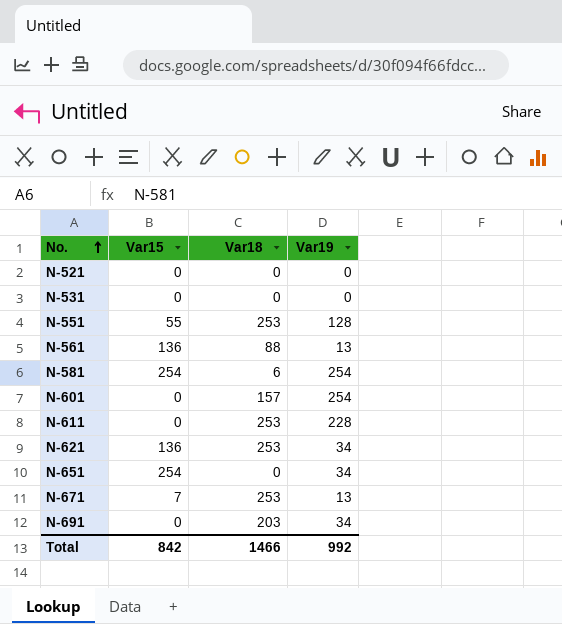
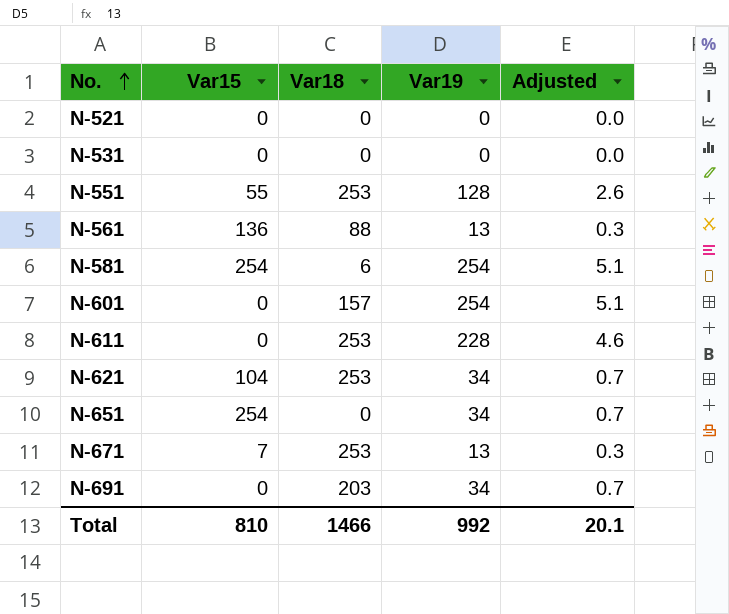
column Adjusted | formula: none -> [Var19] * 0.02
N-621 | Var15: 136 -> 104
Total | Var15: 842 -> 810

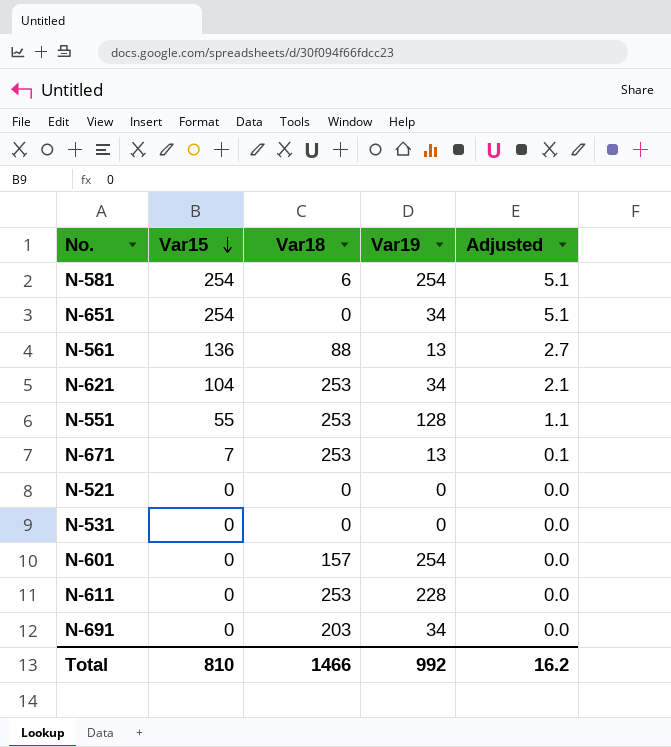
row order: No. ascending -> Var15 descending
column Adjusted | formula: [Var19] * 0.02 -> [Var15] * 0.02
Total | Adjusted: 20.1 -> 16.2

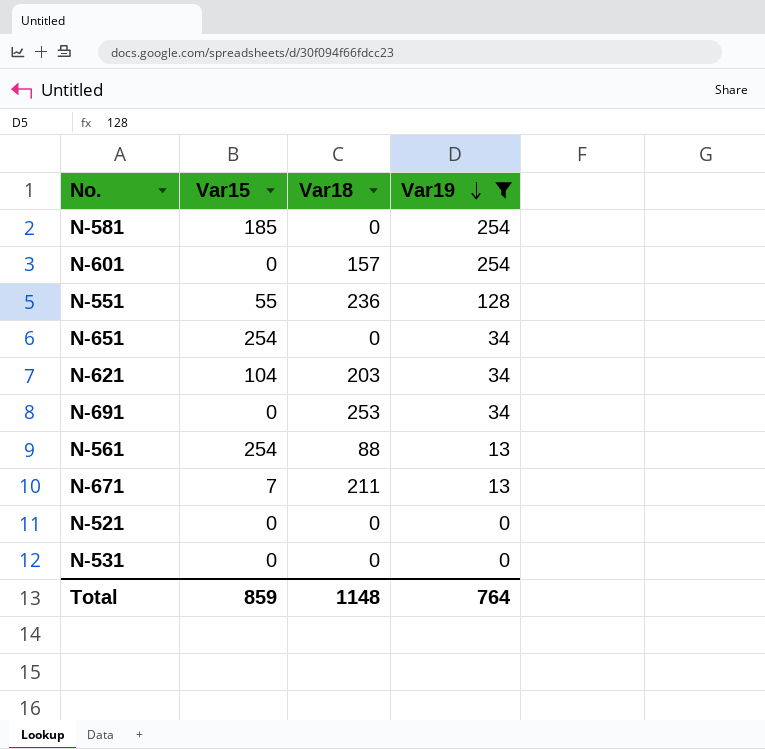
filter: none -> Var19 != 228
row order: Var15 descending -> Var19 descending
column Adjusted | formula: [Var15] * 0.02 -> none
N-581 | Var15: 254 -> 185
N-581 | Var18: 6 -> 0
N-551 | Var18: 253 -> 236
N-621 | Var18: 253 -> 203
N-691 | Var18: 203 -> 253
N-561 | Var15: 136 -> 254
N-671 | Var18: 253 -> 211
Total | Var15: 810 -> 859
Total | Var18: 1466 -> 1148
Total | Var19: 992 -> 764

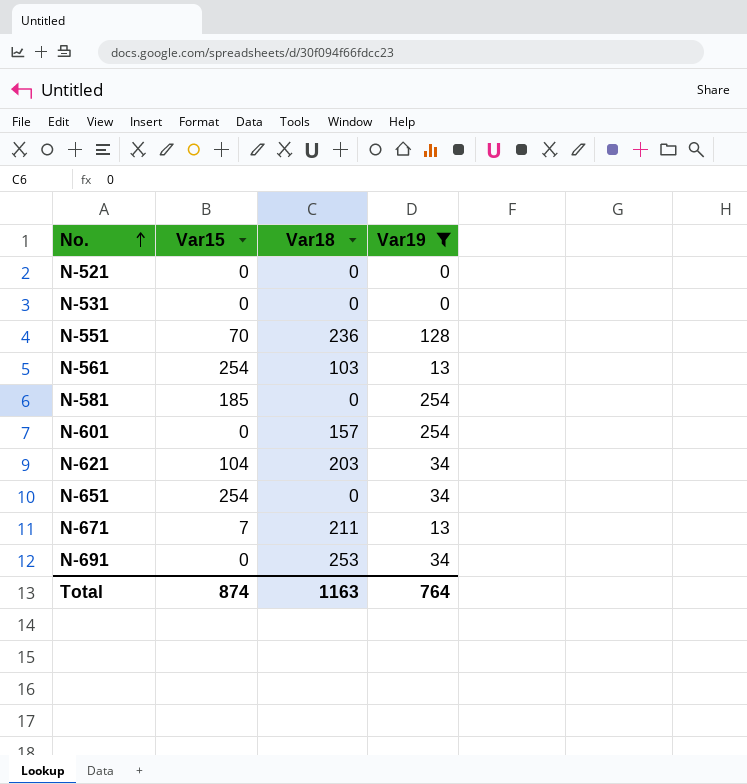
row order: Var19 descending -> No. ascending
N-551 | Var15: 55 -> 70
N-561 | Var18: 88 -> 103
Total | Var15: 859 -> 874
Total | Var18: 1148 -> 1163

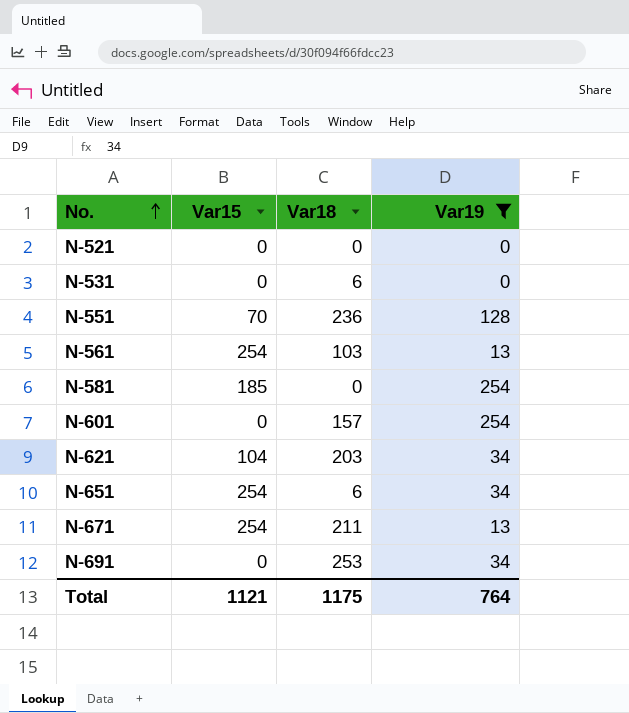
N-531 | Var18: 0 -> 6
N-651 | Var18: 0 -> 6
N-671 | Var15: 7 -> 254
Total | Var15: 874 -> 1121
Total | Var18: 1163 -> 1175

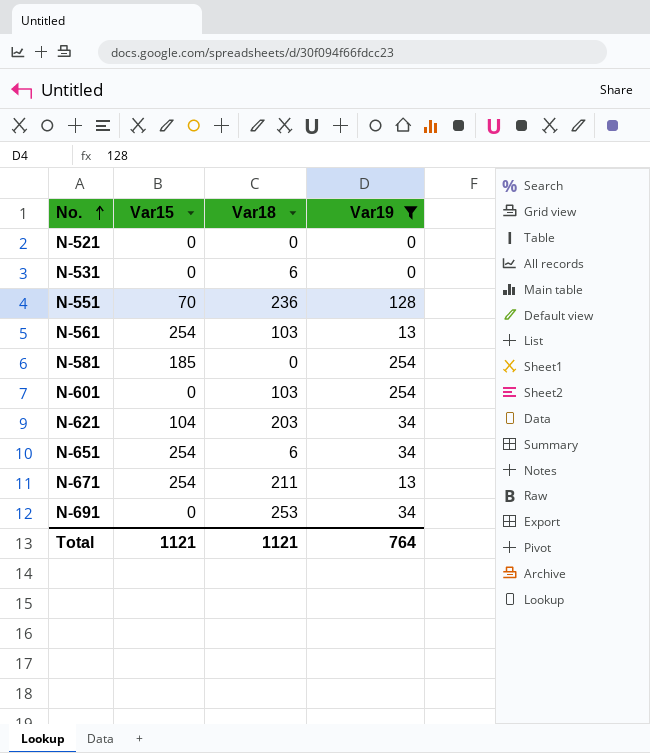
N-601 | Var18: 157 -> 103
Total | Var18: 1175 -> 1121

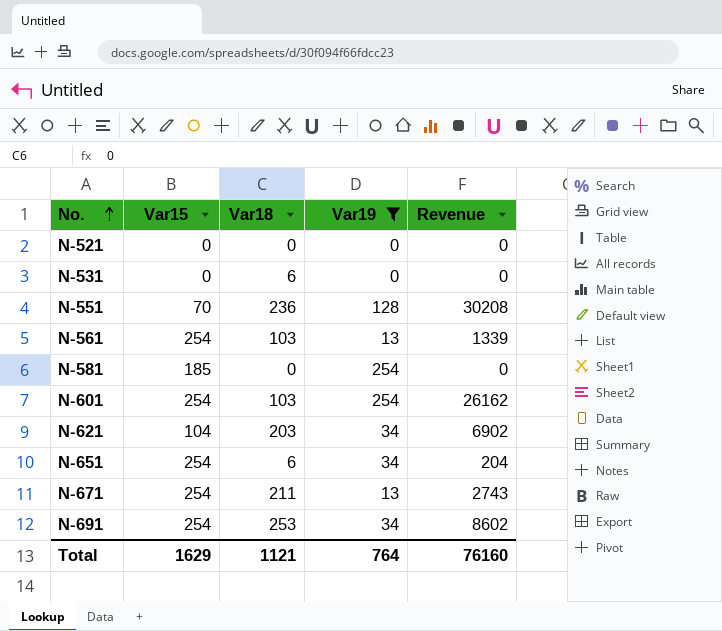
column Revenue | formula: none -> [Var18] * [Var19]
N-601 | Var15: 0 -> 254
N-691 | Var15: 0 -> 254
Total | Var15: 1121 -> 1629

